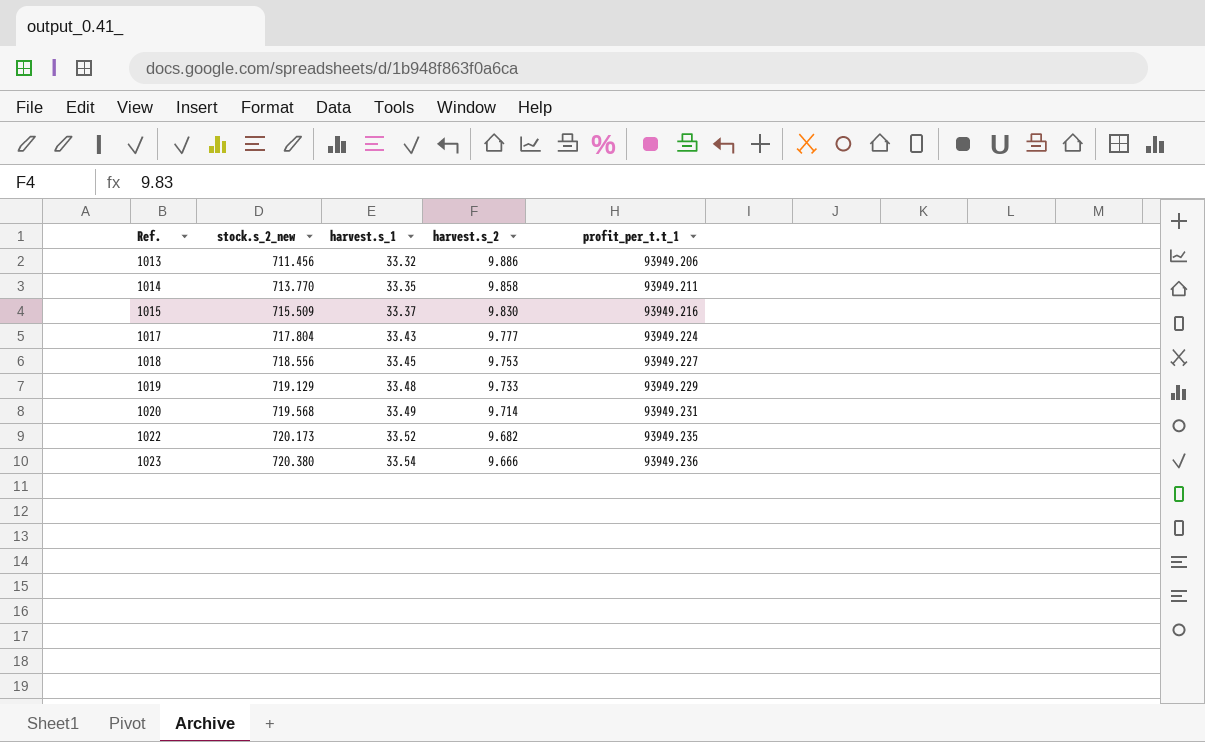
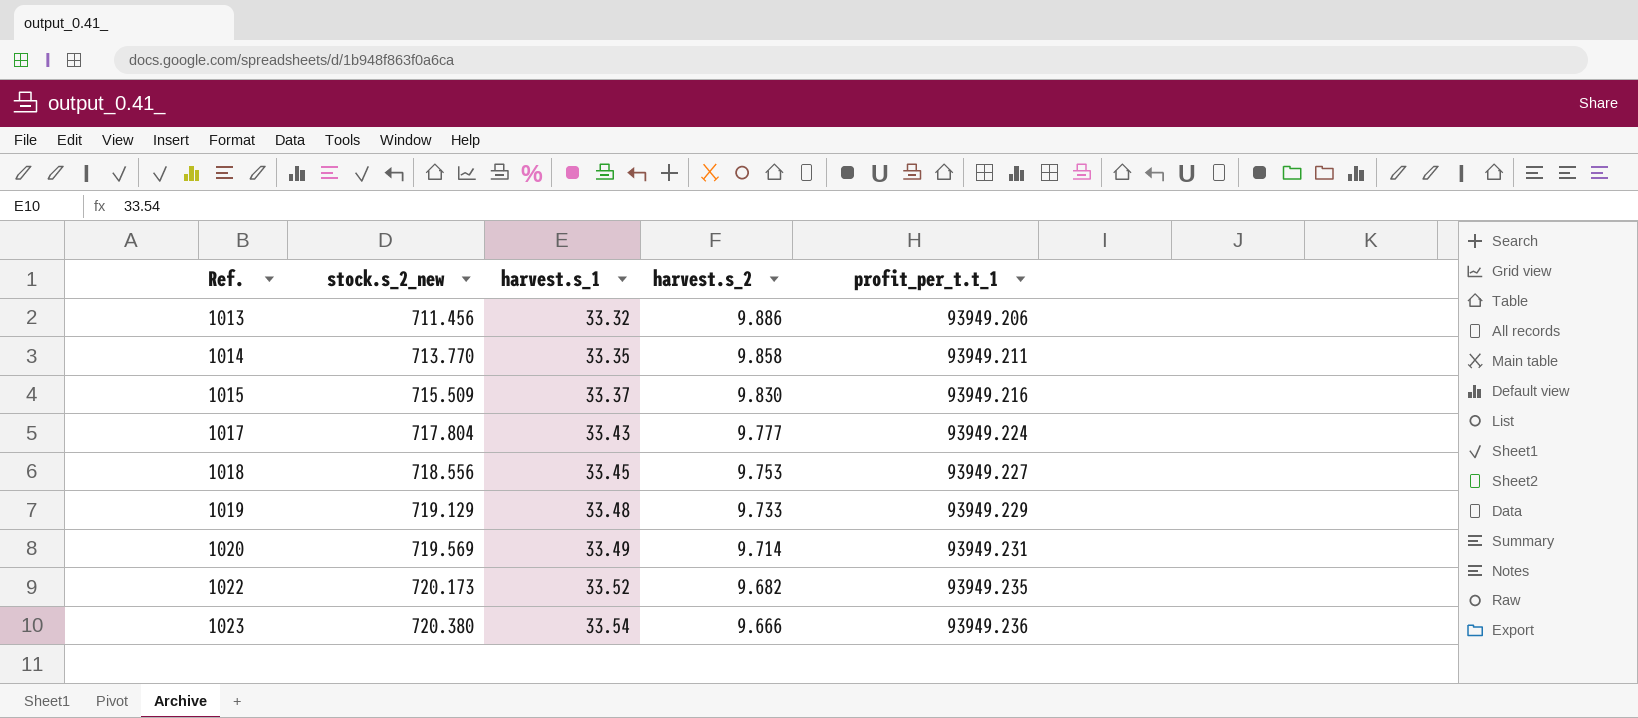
1020 | stock.s_2_new: 719.568 -> 719.569

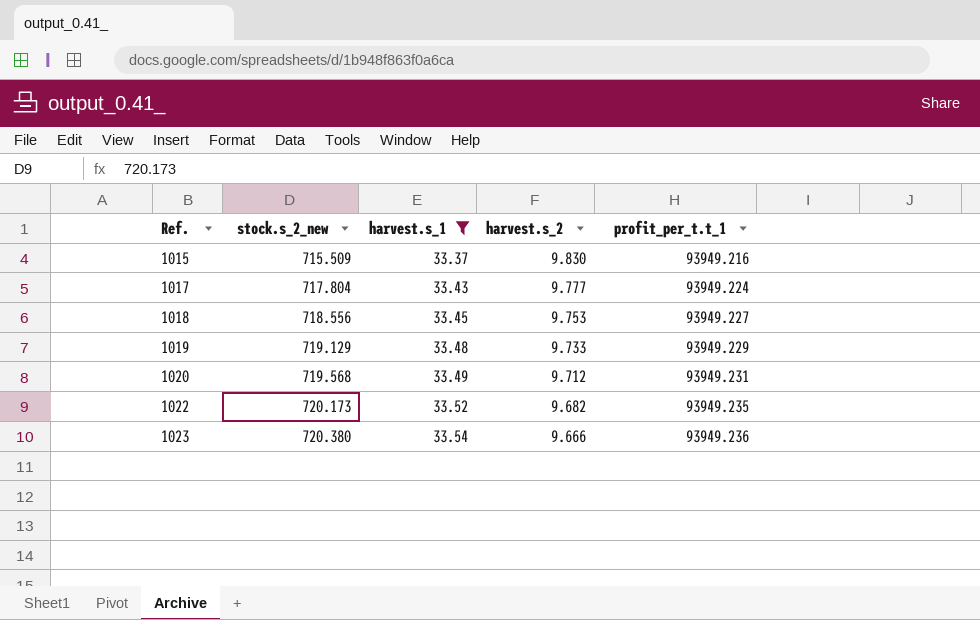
filter: none -> harvest.s_1 >= 33.37
1020 | stock.s_2_new: 719.569 -> 719.568
1020 | harvest.s_2: 9.714 -> 9.712

